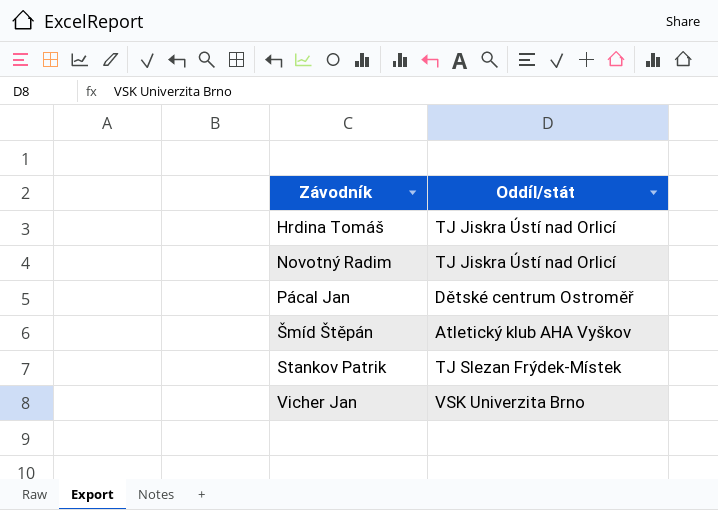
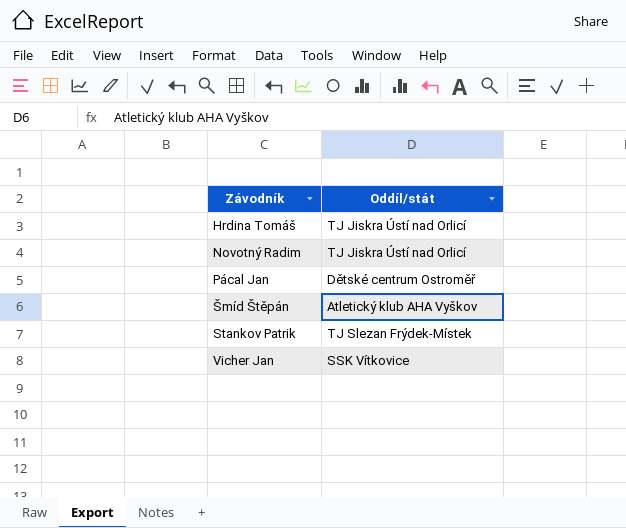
Vicher Jan | Oddíl/stát: VSK Univerzita Brno -> SSK Vítkovice

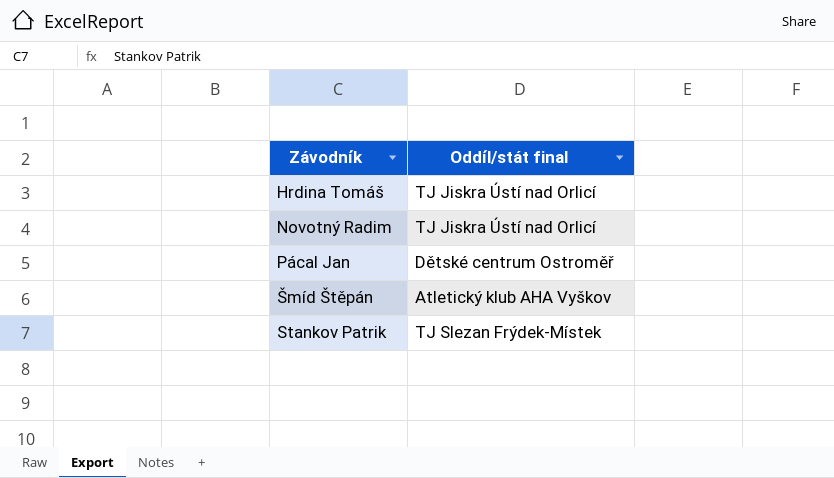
column name: Oddíl/stát -> Oddíl/stát final
row Vicher Jan: SSK Vítkovice -> none

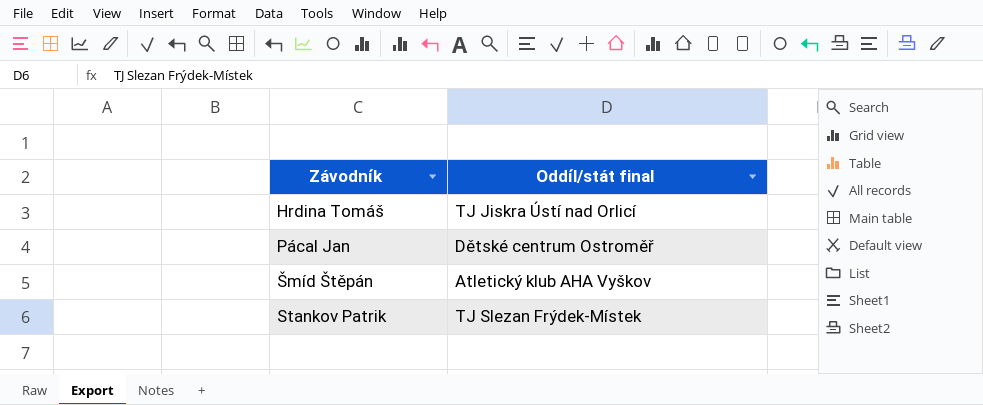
row Novotný Radim: TJ Jiskra Ústí nad Orlicí -> none

